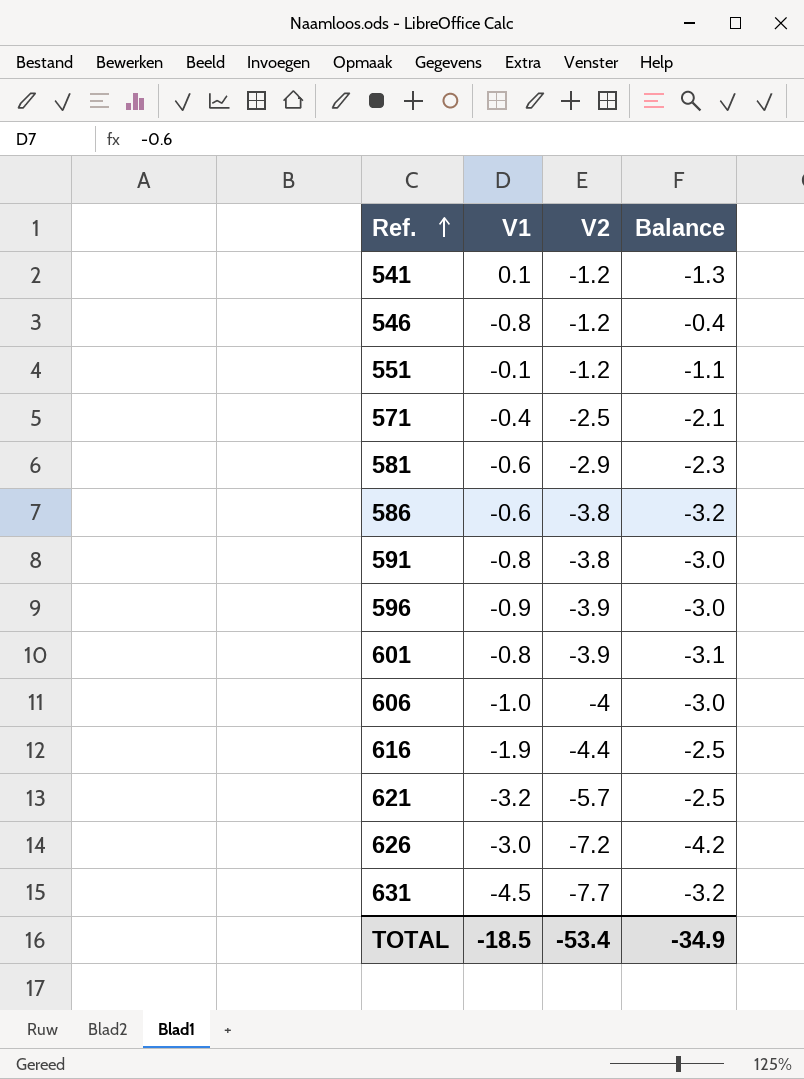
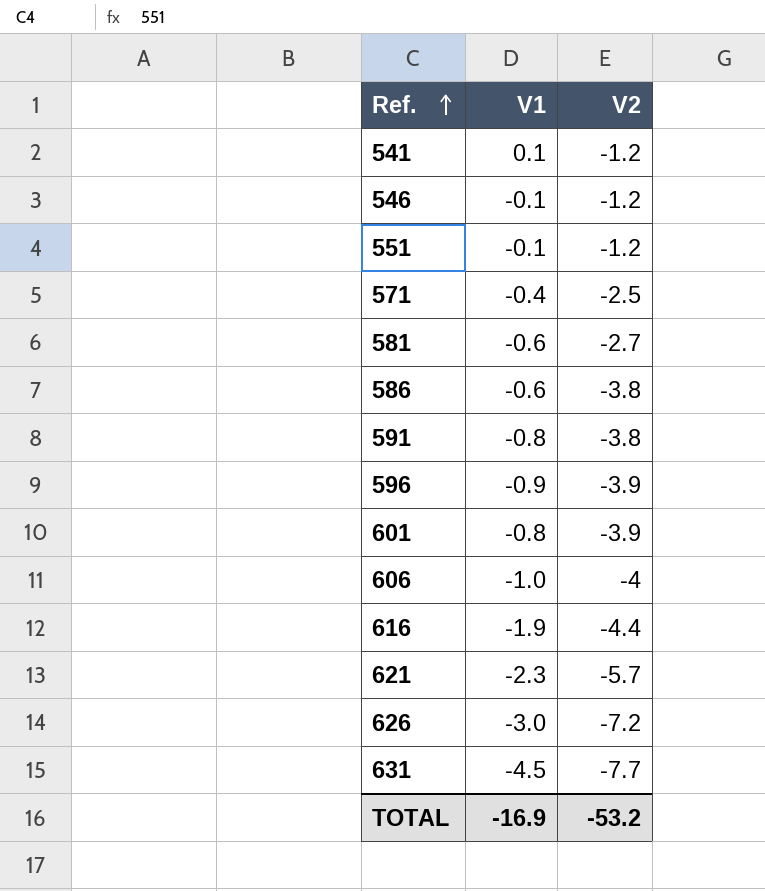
column Balance | formula: [V2] - [V1] -> none
546 | V1: -0.8 -> -0.1
581 | V2: -2.9 -> -2.7
621 | V1: -3.2 -> -2.3
TOTAL | V1: -18.5 -> -16.9
TOTAL | V2: -53.4 -> -53.2

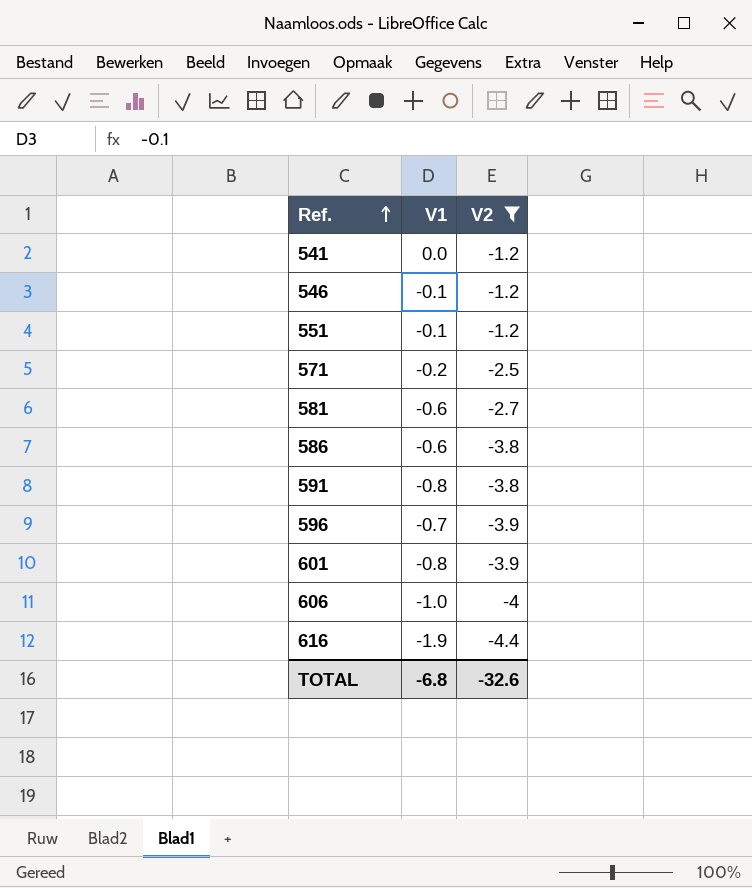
filter: none -> V2 >= -4.4
541 | V1: 0.1 -> 0.0
571 | V1: -0.4 -> -0.2
596 | V1: -0.9 -> -0.7
TOTAL | V1: -16.9 -> -6.8
TOTAL | V2: -53.2 -> -32.6

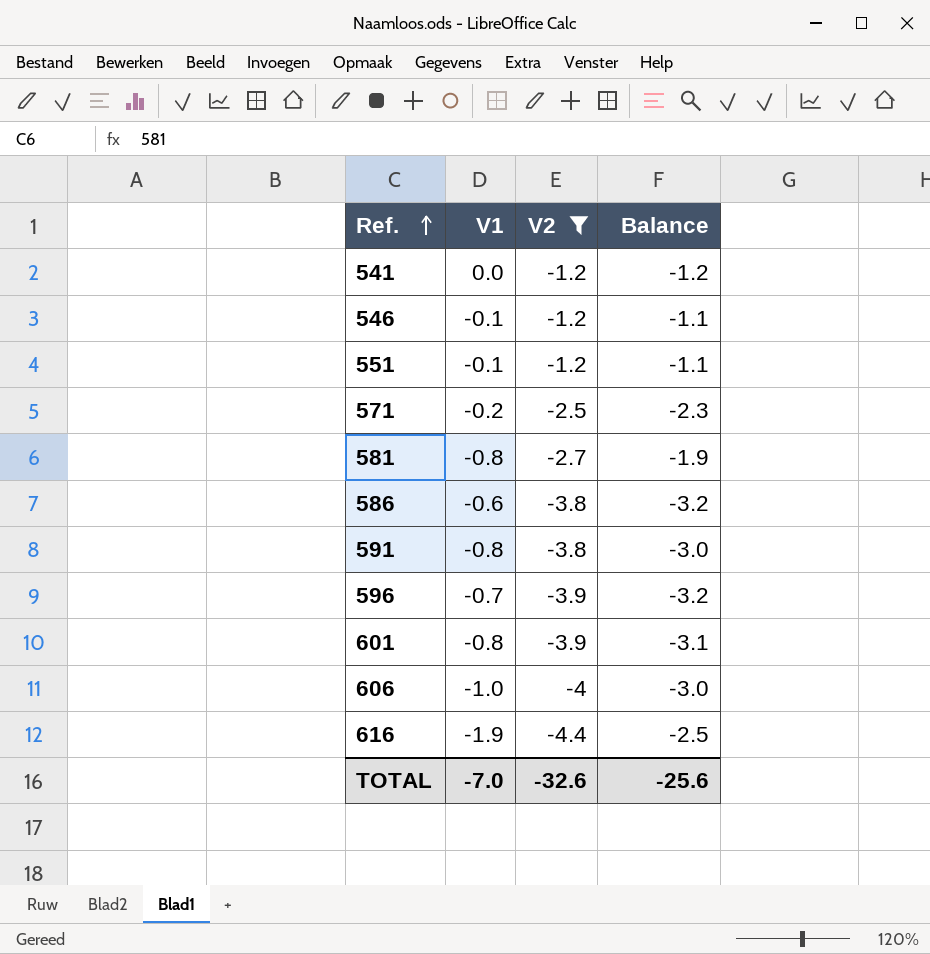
column Balance | formula: none -> [V2] - [V1]
581 | V1: -0.6 -> -0.8
TOTAL | V1: -6.8 -> -7.0

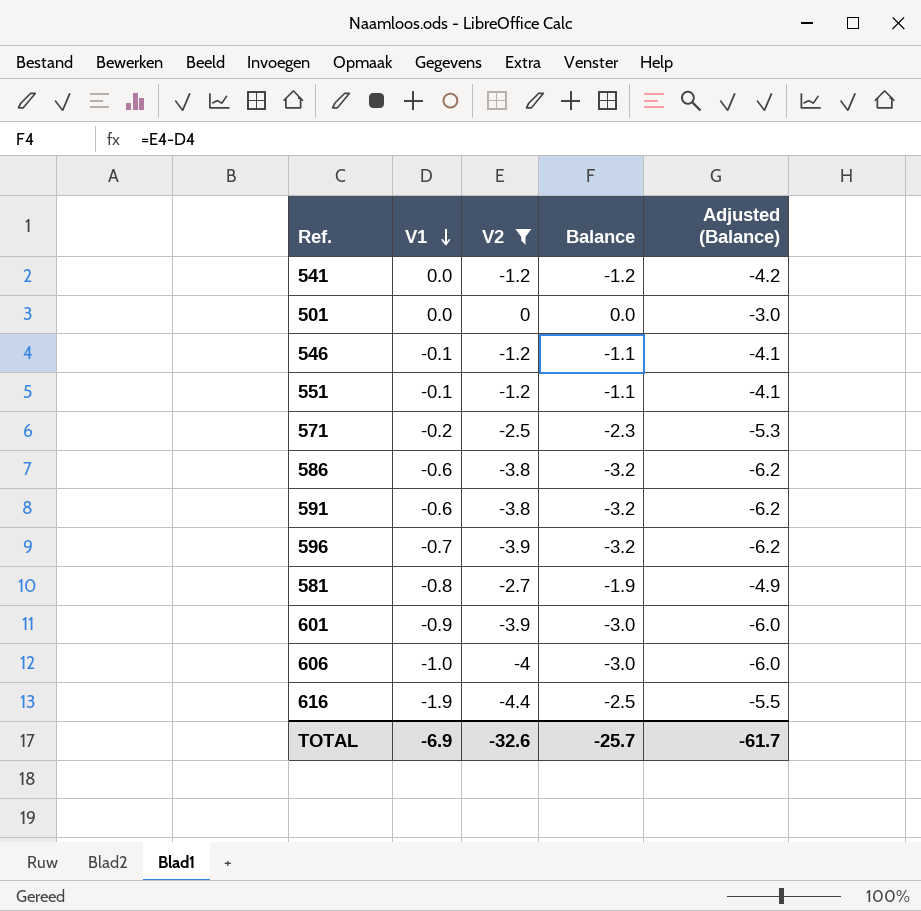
row order: Ref. ascending -> V1 descending
column Adjusted (Balance) | formula: none -> [Balance] - 3
row 501: none -> 0.0 | 0 | 0.0 | -3.0
591 | V1: -0.8 -> -0.6
591 | Balance: -3.0 -> -3.2
601 | V1: -0.8 -> -0.9
601 | Balance: -3.1 -> -3.0
TOTAL | V1: -7.0 -> -6.9
TOTAL | Balance: -25.6 -> -25.7

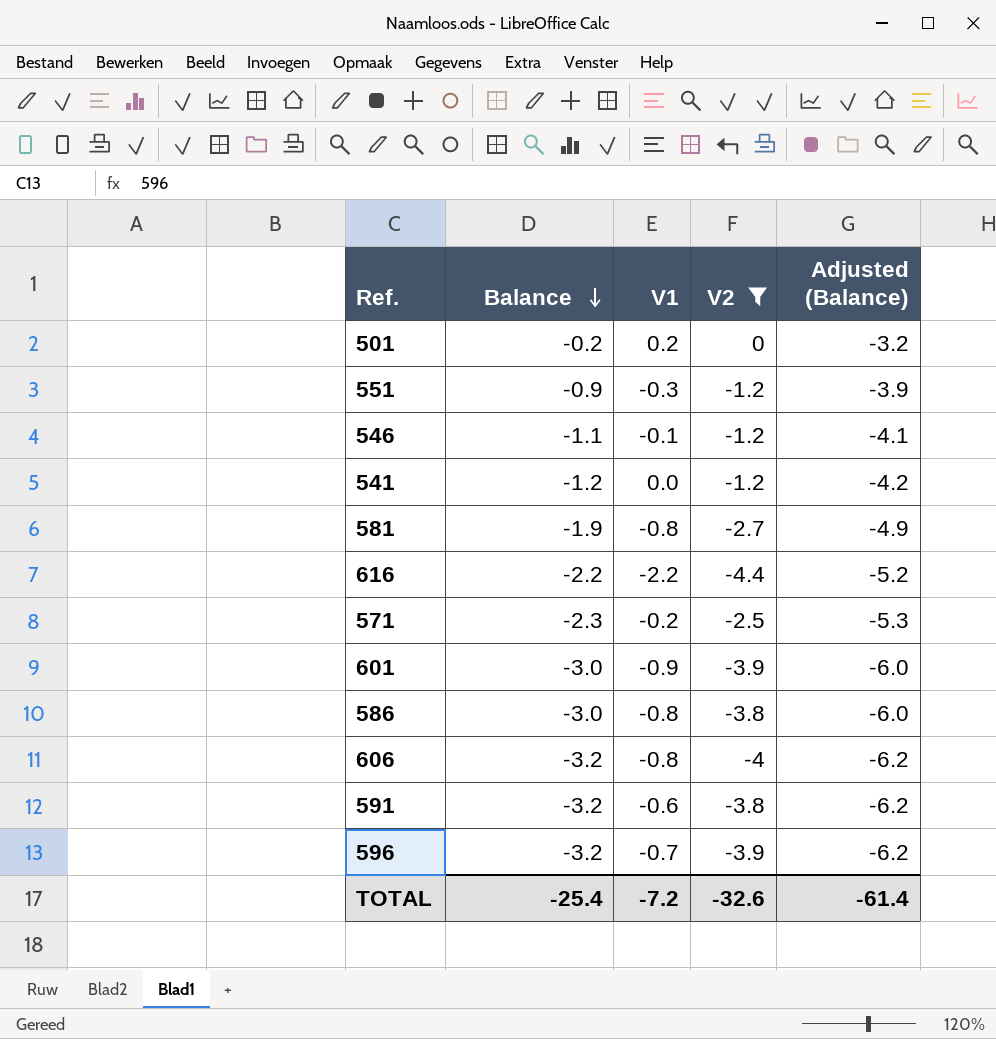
row order: V1 descending -> Balance descending
column Balance | position: 4 -> 2
501 | Balance: 0.0 -> -0.2
501 | V1: 0.0 -> 0.2
501 | Adjusted (Balance): -3.0 -> -3.2
551 | Balance: -1.1 -> -0.9
551 | V1: -0.1 -> -0.3
551 | Adjusted (Balance): -4.1 -> -3.9
616 | Balance: -2.5 -> -2.2
616 | V1: -1.9 -> -2.2
616 | Adjusted (Balance): -5.5 -> -5.2
586 | Balance: -3.2 -> -3.0
586 | V1: -0.6 -> -0.8
586 | Adjusted (Balance): -6.2 -> -6.0
606 | Balance: -3.0 -> -3.2
606 | V1: -1.0 -> -0.8
606 | Adjusted (Balance): -6.0 -> -6.2
TOTAL | Balance: -25.7 -> -25.4
TOTAL | V1: -6.9 -> -7.2
TOTAL | Adjusted (Balance): -61.7 -> -61.4

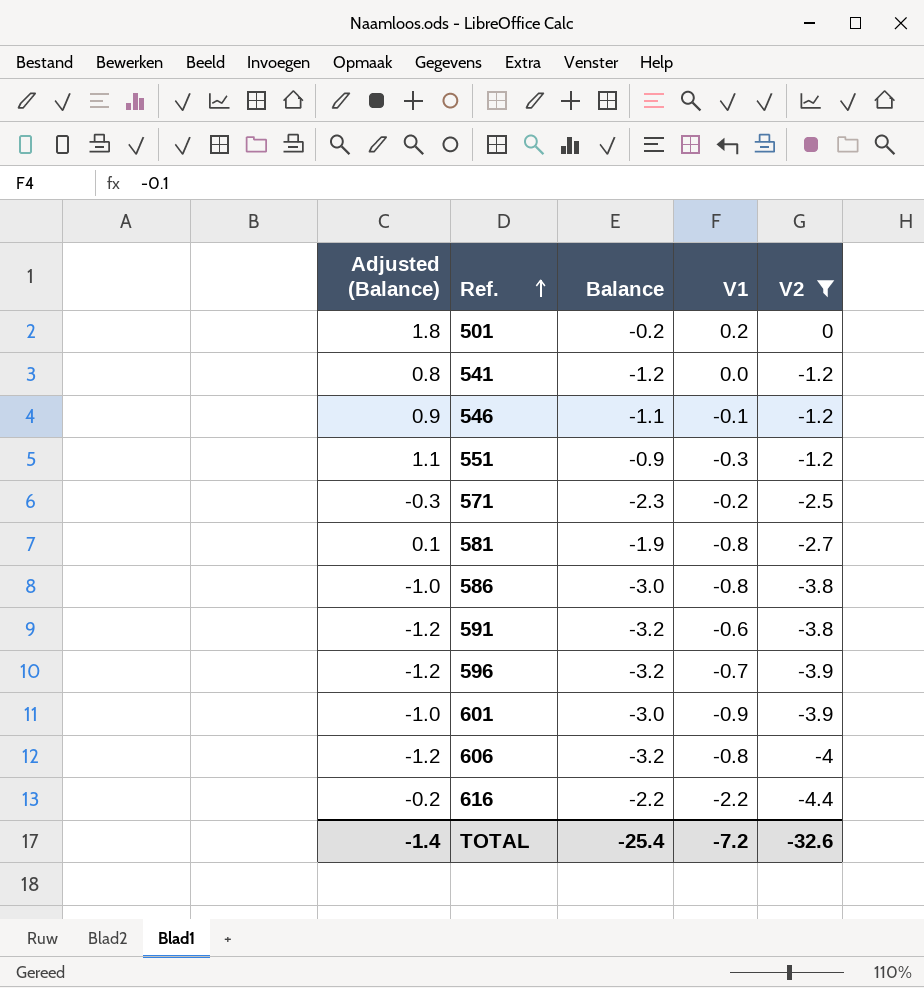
row order: Balance descending -> Ref. ascending
column Adjusted (Balance) | formula: [Balance] - 3 -> [Balance] + 2
column Adjusted (Balance) | position: 5 -> 1
TOTAL | Adjusted (Balance): -61.4 -> -1.4

